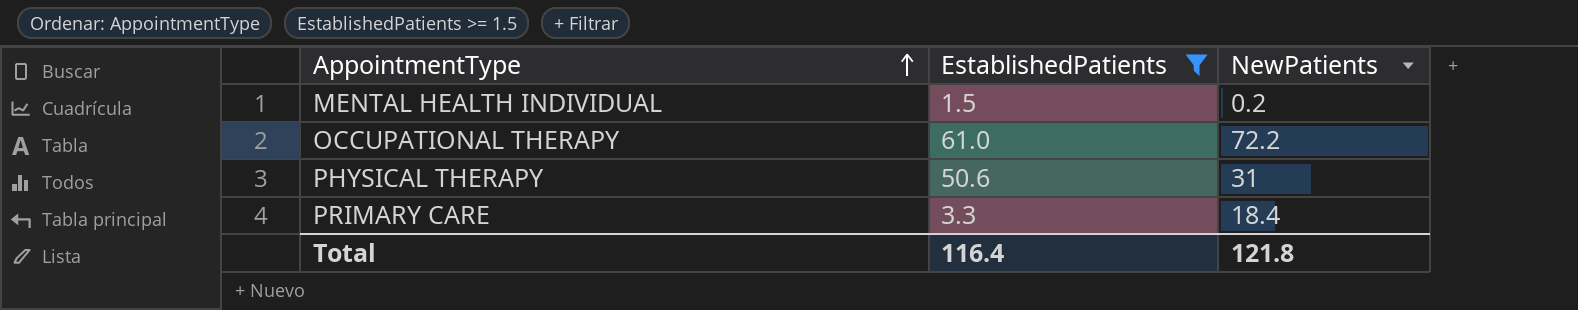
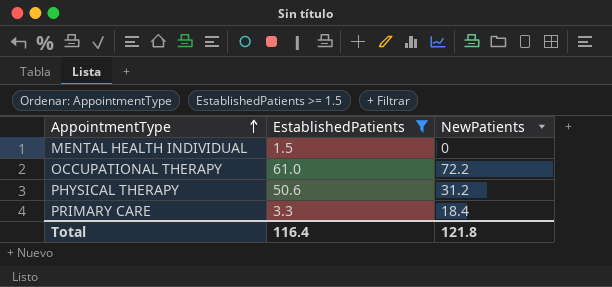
MENTAL HEALTH INDIVIDUAL | NewPatients: 0.2 -> 0
PHYSICAL THERAPY | NewPatients: 31 -> 31.2

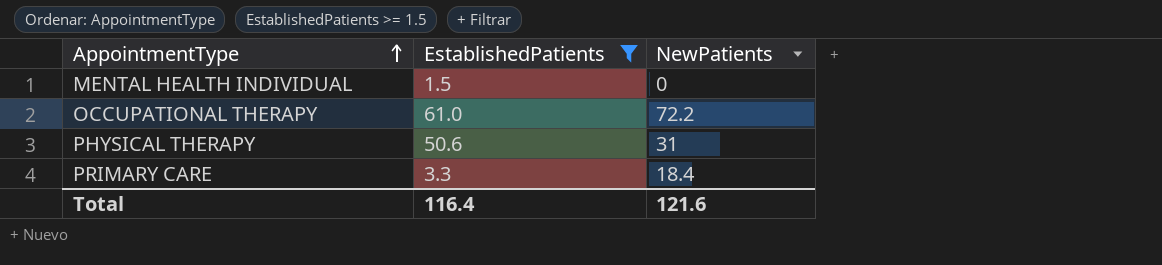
PHYSICAL THERAPY | NewPatients: 31.2 -> 31
Total | NewPatients: 121.8 -> 121.6

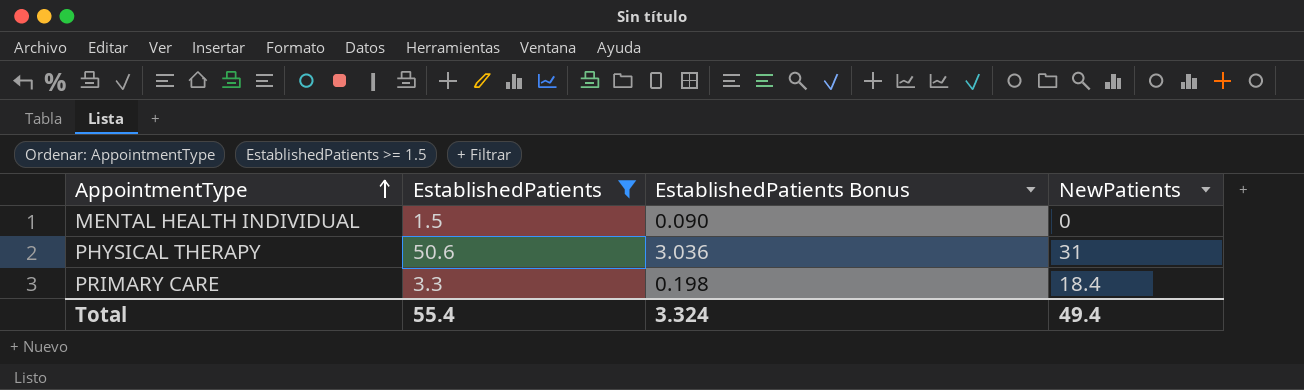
column EstablishedPatients Bonus | formula: none -> [EstablishedPatients] * 0.06
row OCCUPATIONAL THERAPY: 61.0 | 72.2 -> none
Total | EstablishedPatients: 116.4 -> 55.4
Total | NewPatients: 121.6 -> 49.4

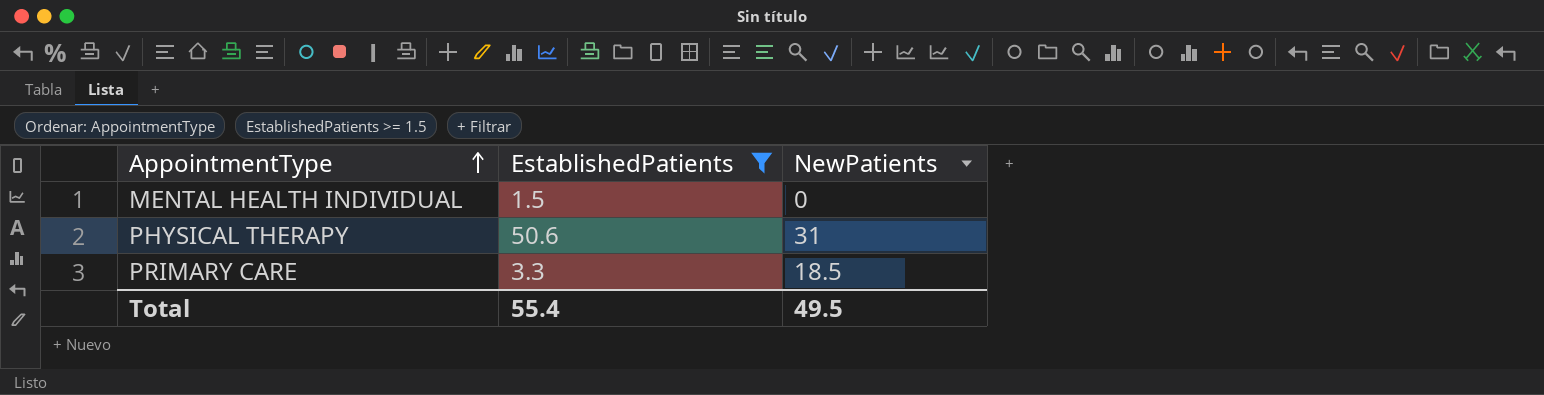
column EstablishedPatients Bonus | formula: [EstablishedPatients] * 0.06 -> none
PRIMARY CARE | NewPatients: 18.4 -> 18.5
Total | NewPatients: 49.4 -> 49.5

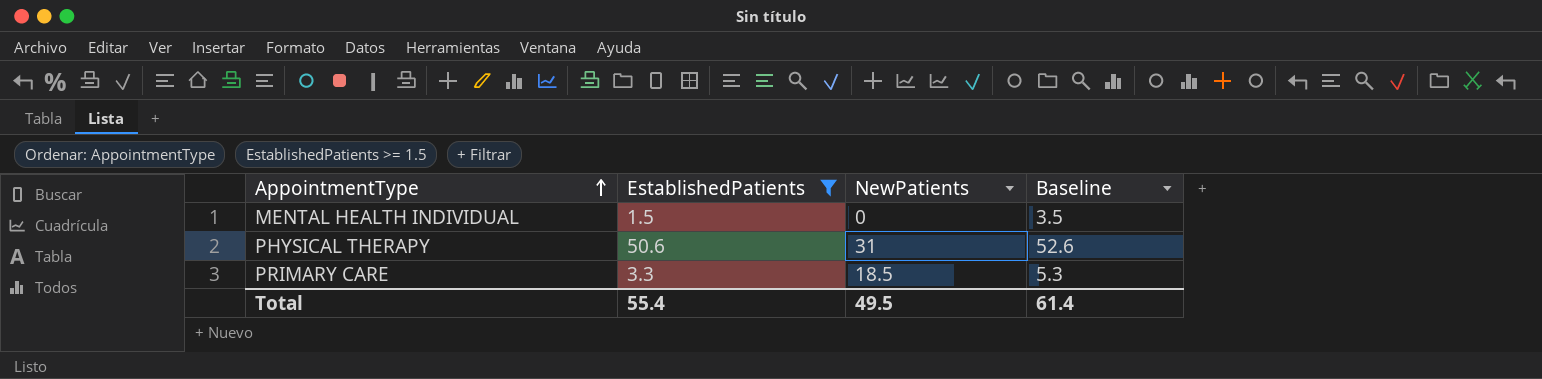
column Baseline | formula: none -> [EstablishedPatients] + 2

